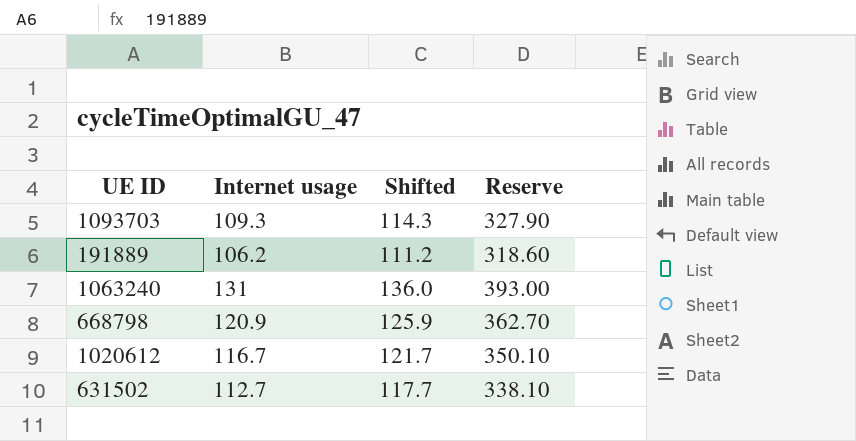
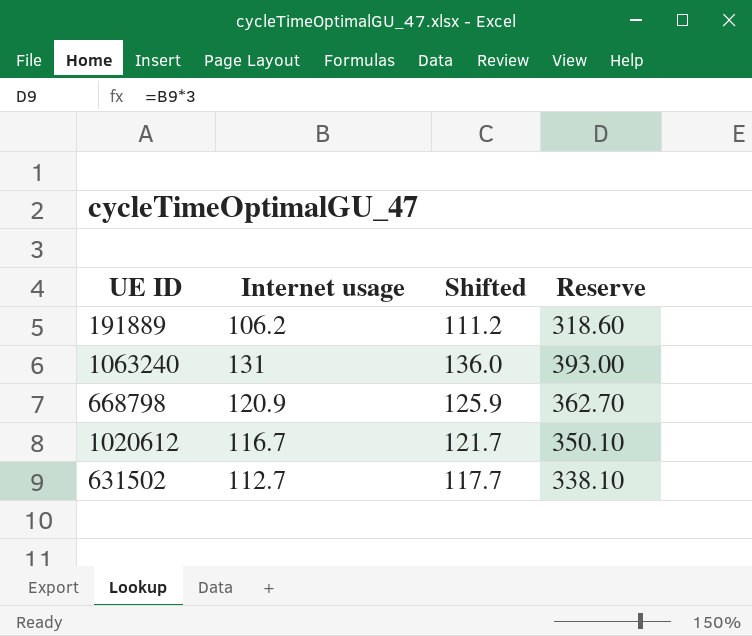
row 1093703: 109.3 | 114.3 | 327.90 -> none

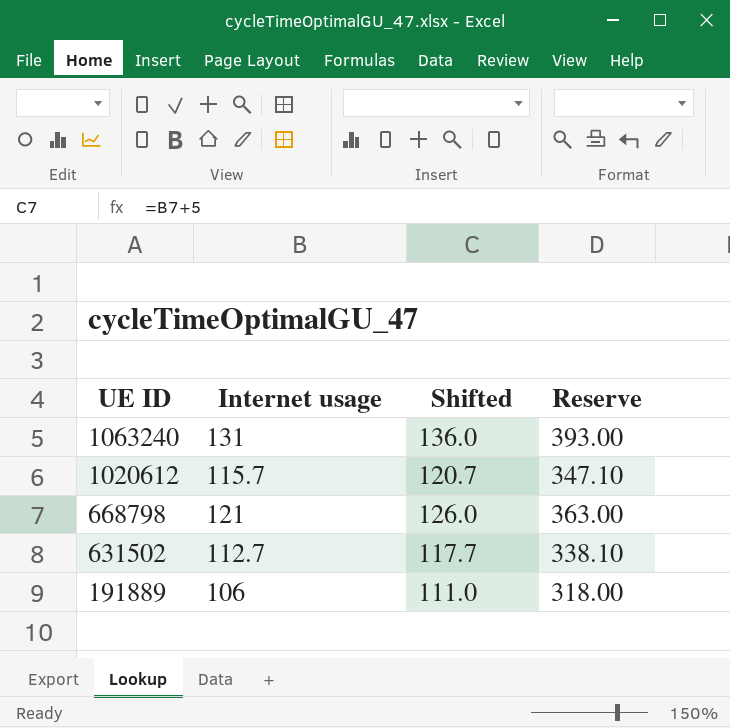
row order: none -> UE ID descending
1020612 | Internet usage: 116.7 -> 115.7
1020612 | Shifted: 121.7 -> 120.7
1020612 | Reserve: 350.10 -> 347.10
668798 | Internet usage: 120.9 -> 121
668798 | Shifted: 125.9 -> 126.0
668798 | Reserve: 362.70 -> 363.00
191889 | Internet usage: 106.2 -> 106
191889 | Shifted: 111.2 -> 111.0
191889 | Reserve: 318.60 -> 318.00

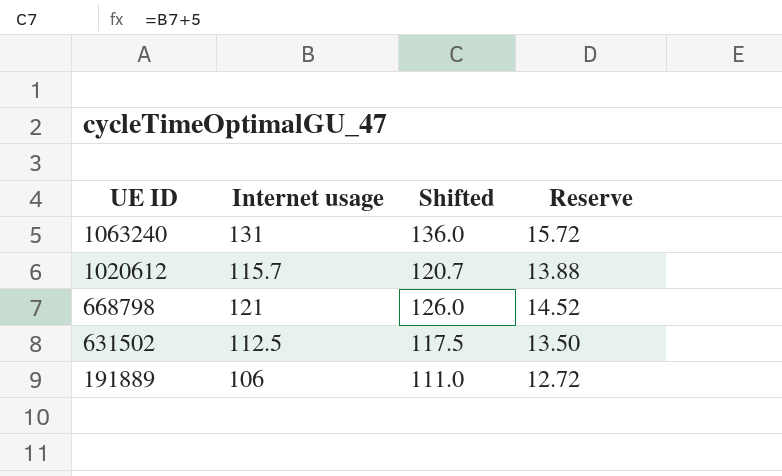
column Reserve | formula: [Internet usage] * 3 -> [Internet usage] * 0.12
631502 | Internet usage: 112.7 -> 112.5
631502 | Shifted: 117.7 -> 117.5

